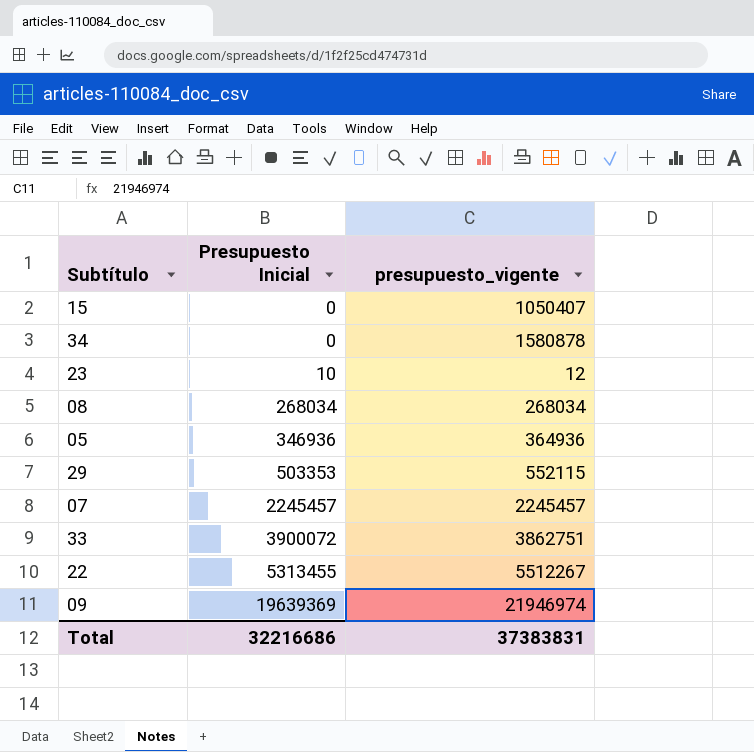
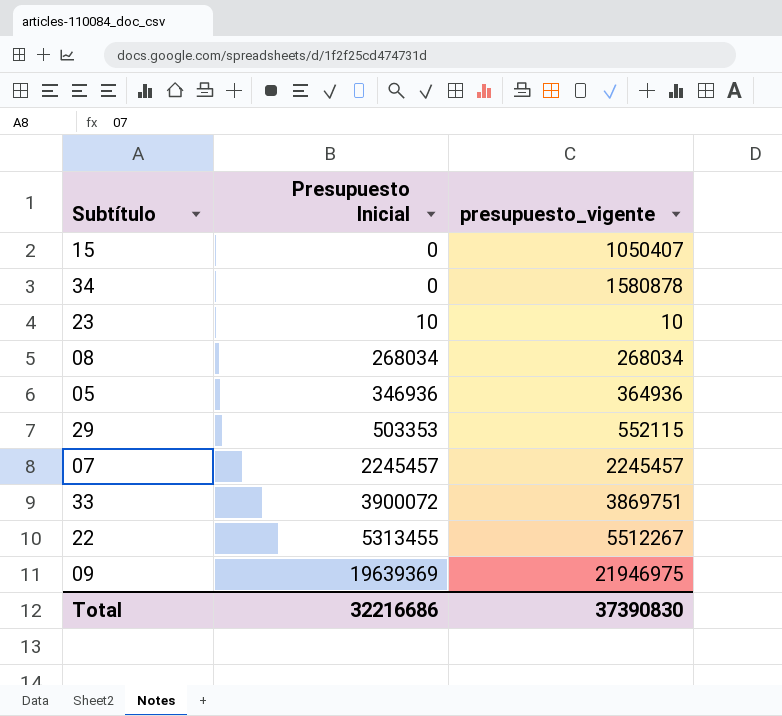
23 | presupuesto_vigente: 12 -> 10
33 | presupuesto_vigente: 3862751 -> 3869751
09 | presupuesto_vigente: 21946974 -> 21946975
Total | presupuesto_vigente: 37383831 -> 37390830

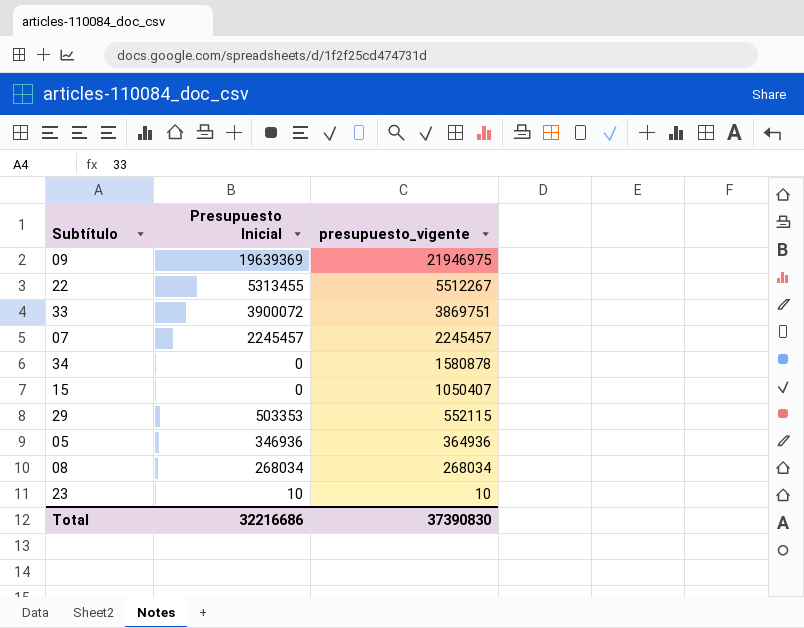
row order: Presupuesto Inicial ascending -> presupuesto_vigente descending

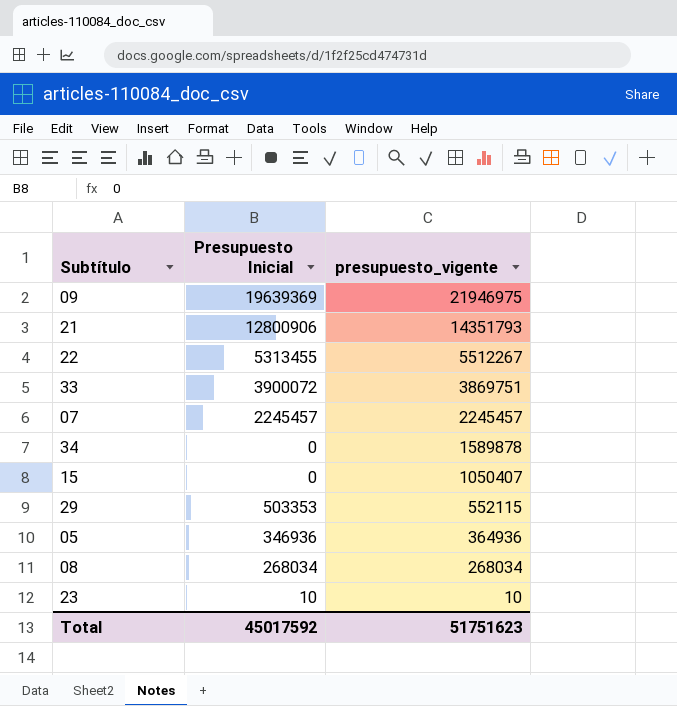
row 21: none -> 12800906 | 14351793
34 | presupuesto_vigente: 1580878 -> 1589878
Total | Presupuesto Inicial: 32216686 -> 45017592
Total | presupuesto_vigente: 37390830 -> 51751623

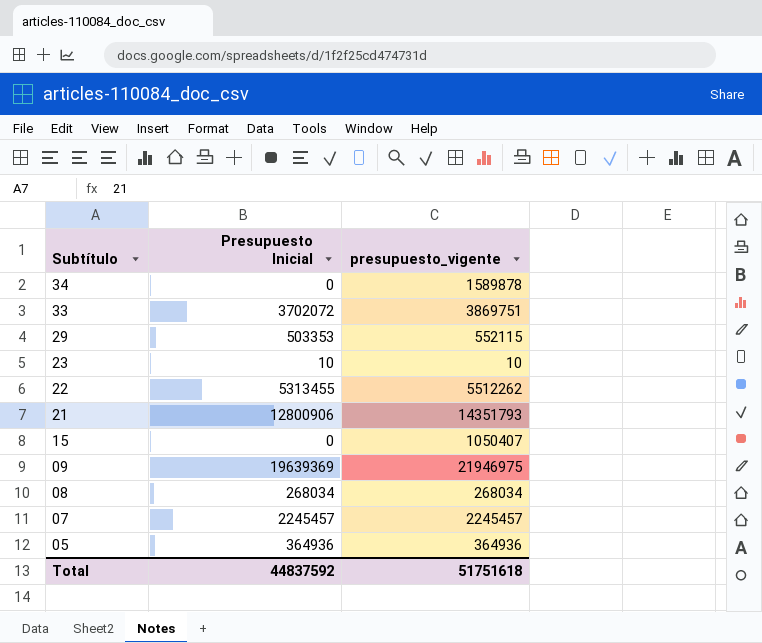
row order: presupuesto_vigente descending -> Subtítulo descending
33 | Presupuesto Inicial: 3900072 -> 3702072
22 | presupuesto_vigente: 5512267 -> 5512262
05 | Presupuesto Inicial: 346936 -> 364936
Total | Presupuesto Inicial: 45017592 -> 44837592
Total | presupuesto_vigente: 51751623 -> 51751618

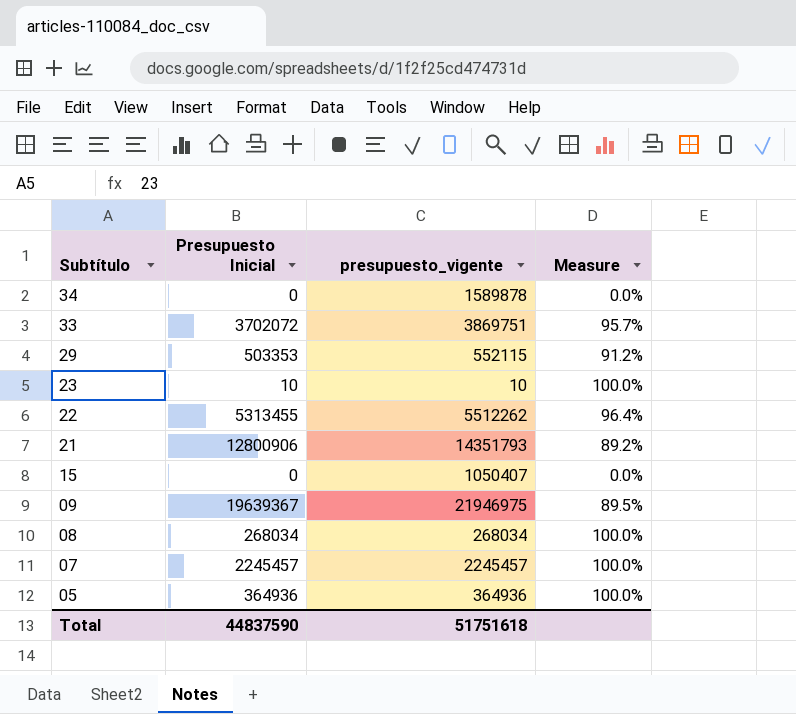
column Measure | formula: none -> [Presupuesto Inicial] / [presupuesto_vigente]
09 | Presupuesto Inicial: 19639369 -> 19639367
Total | Presupuesto Inicial: 44837592 -> 44837590

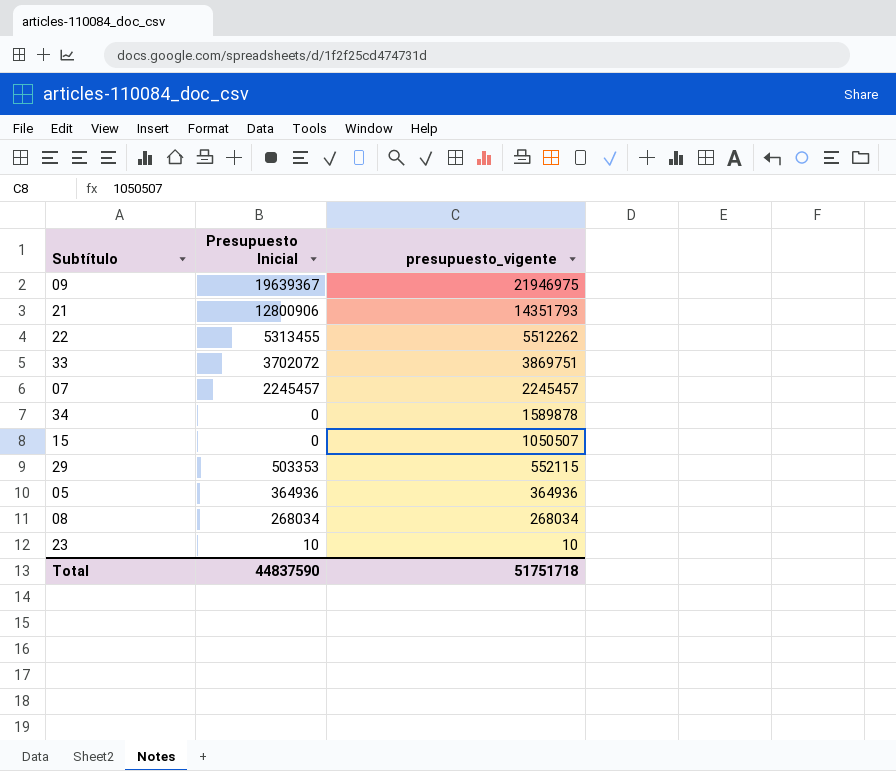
row order: Subtítulo descending -> presupuesto_vigente descending
column Measure | formula: [Presupuesto Inicial] / [presupuesto_vigente] -> none
15 | presupuesto_vigente: 1050407 -> 1050507
Total | presupuesto_vigente: 51751618 -> 51751718

